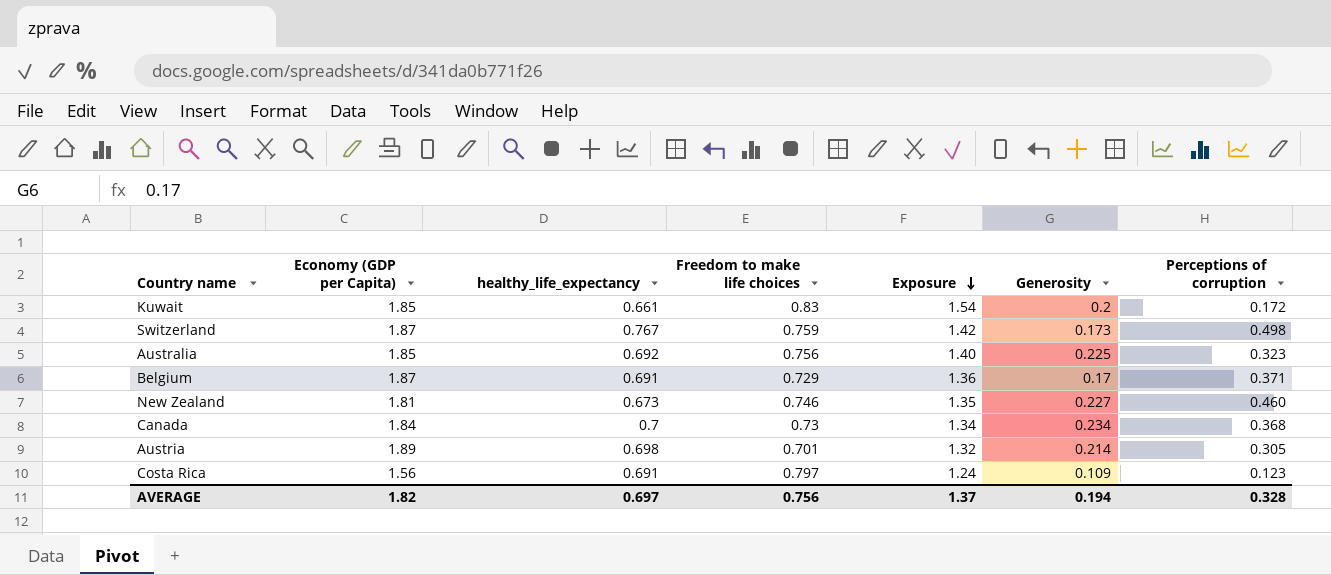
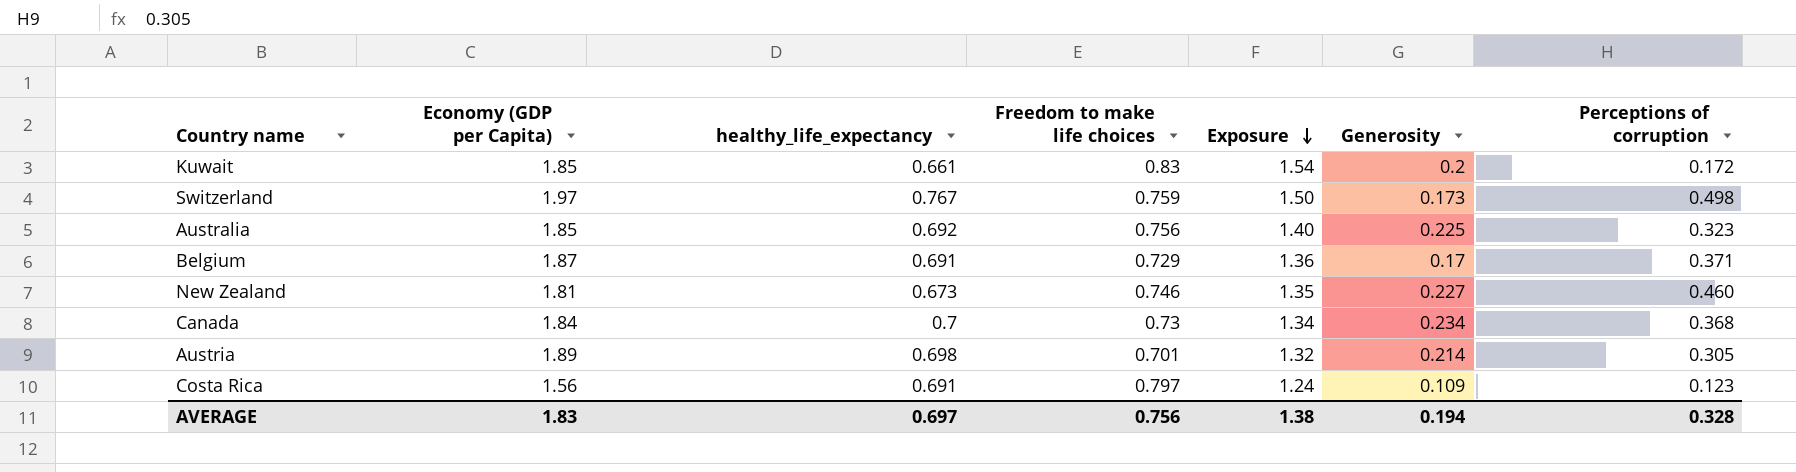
Switzerland | Economy (GDP per Capita): 1.87 -> 1.97
Switzerland | Exposure: 1.42 -> 1.50
AVERAGE | Economy (GDP per Capita): 1.82 -> 1.83
AVERAGE | Exposure: 1.37 -> 1.38

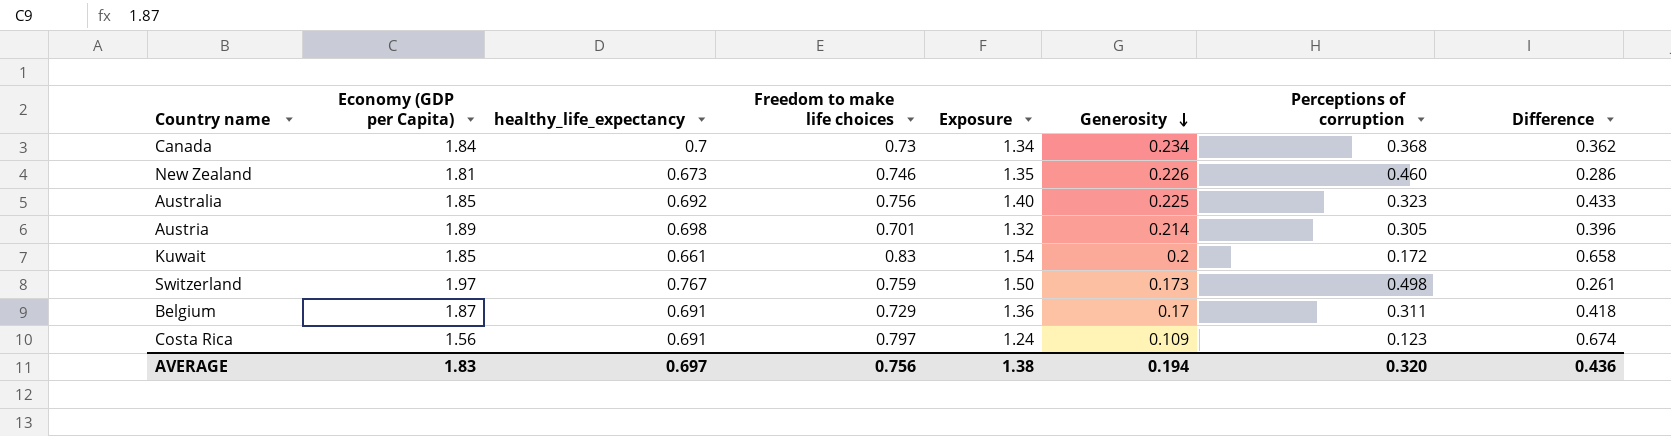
row order: Exposure descending -> Generosity descending
column Difference | formula: none -> [Freedom to make life choices] - [Perceptions of corruption]
New Zealand | Generosity: 0.227 -> 0.226
Belgium | Perceptions of corruption: 0.371 -> 0.311
AVERAGE | Perceptions of corruption: 0.328 -> 0.320

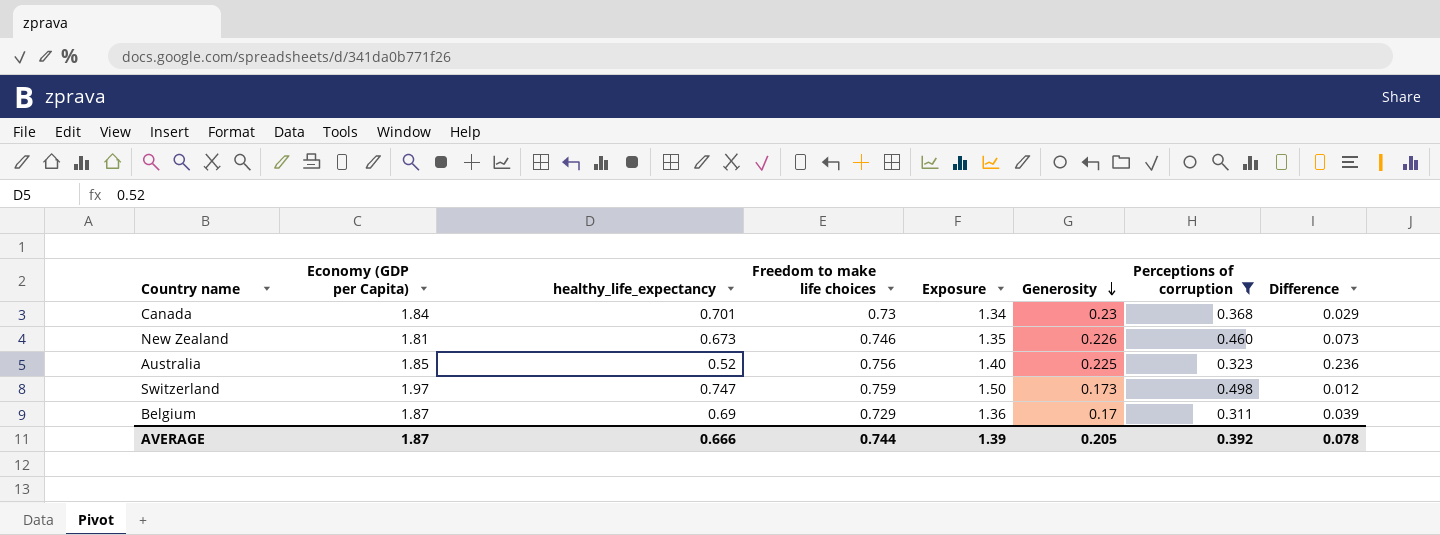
filter: none -> Perceptions of corruption >= 0.311
column Difference | formula: [Freedom to make life choices] - [Perceptions of corruption] -> [Freedom to make life choices] - [healthy_life_expectancy]
Canada | healthy_life_expectancy: 0.7 -> 0.701
Canada | Generosity: 0.234 -> 0.23
Australia | healthy_life_expectancy: 0.692 -> 0.52
Switzerland | healthy_life_expectancy: 0.767 -> 0.747
Belgium | healthy_life_expectancy: 0.691 -> 0.69
AVERAGE | Economy (GDP per Capita): 1.83 -> 1.87
AVERAGE | healthy_life_expectancy: 0.697 -> 0.666
AVERAGE | Freedom to make life choices: 0.756 -> 0.744
AVERAGE | Exposure: 1.38 -> 1.39
AVERAGE | Generosity: 0.194 -> 0.205
AVERAGE | Perceptions of corruption: 0.320 -> 0.392
AVERAGE | Difference: 0.436 -> 0.078

